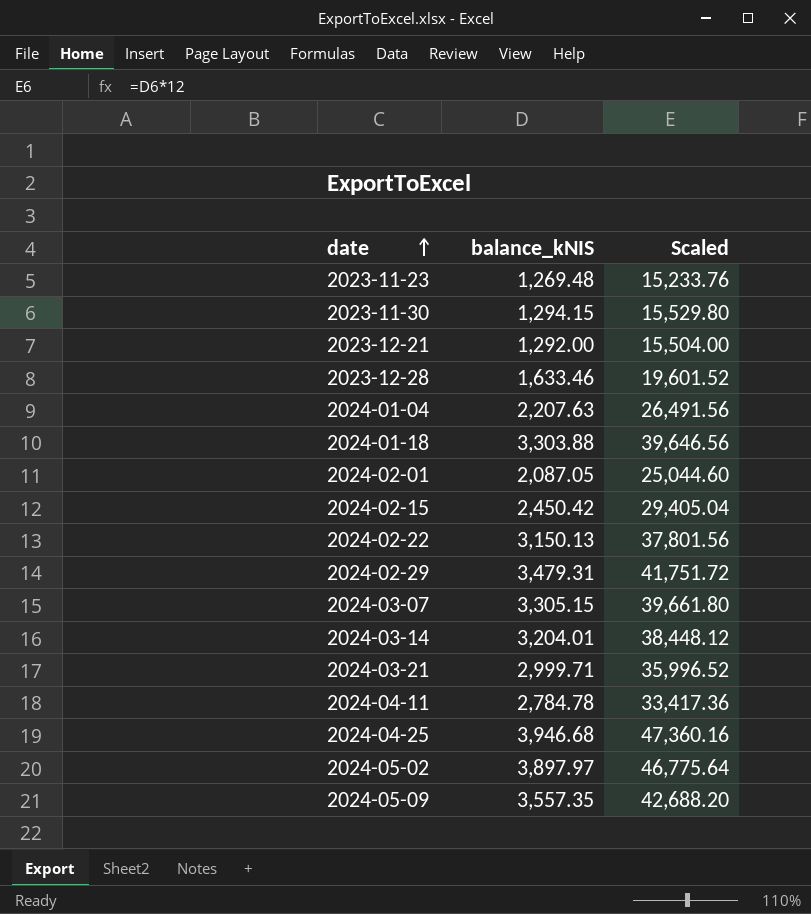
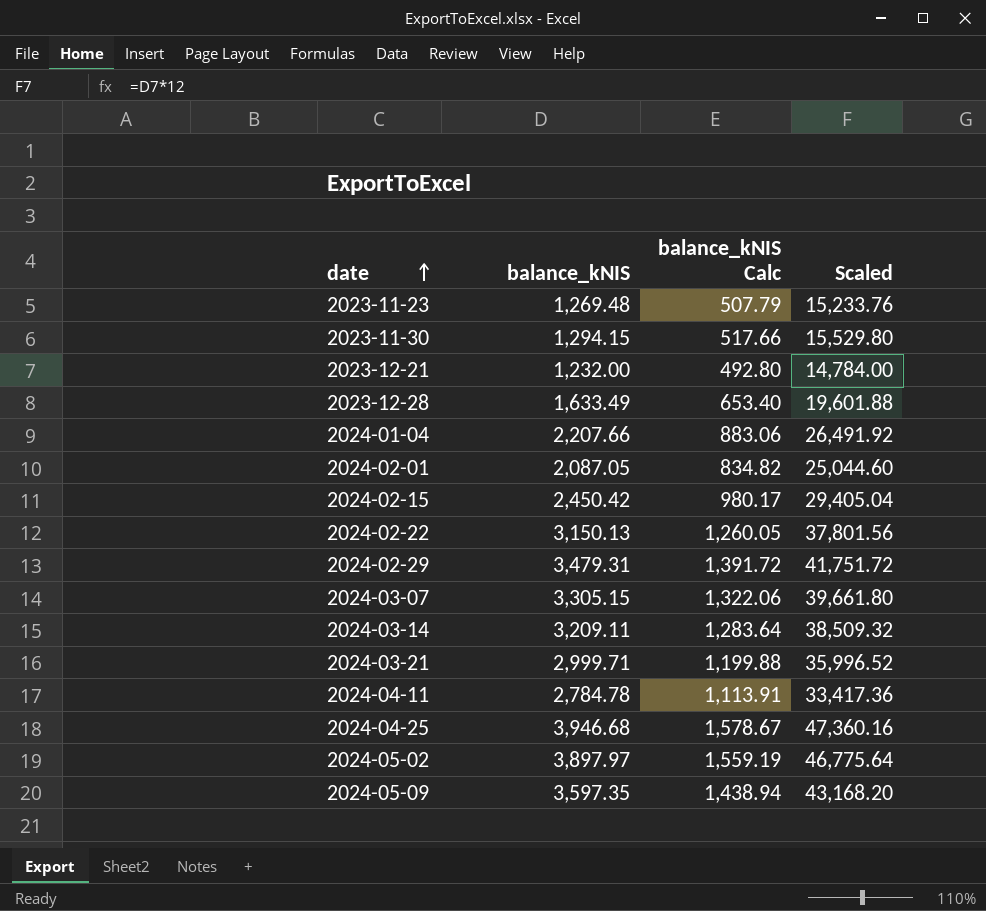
column balance_kNIS Calc | formula: none -> [balance_kNIS] * 0.4
row 2024-01-18: 3,303.88 | 39,646.56 -> none
2023-12-21 | balance_kNIS: 1,292.00 -> 1,232.00
2023-12-21 | Scaled: 15,504.00 -> 14,784.00
2023-12-28 | balance_kNIS: 1,633.46 -> 1,633.49
2023-12-28 | Scaled: 19,601.52 -> 19,601.88
2024-01-04 | balance_kNIS: 2,207.63 -> 2,207.66
2024-01-04 | Scaled: 26,491.56 -> 26,491.92
2024-03-14 | balance_kNIS: 3,204.01 -> 3,209.11
2024-03-14 | Scaled: 38,448.12 -> 38,509.32
2024-05-09 | balance_kNIS: 3,557.35 -> 3,597.35
2024-05-09 | Scaled: 42,688.20 -> 43,168.20

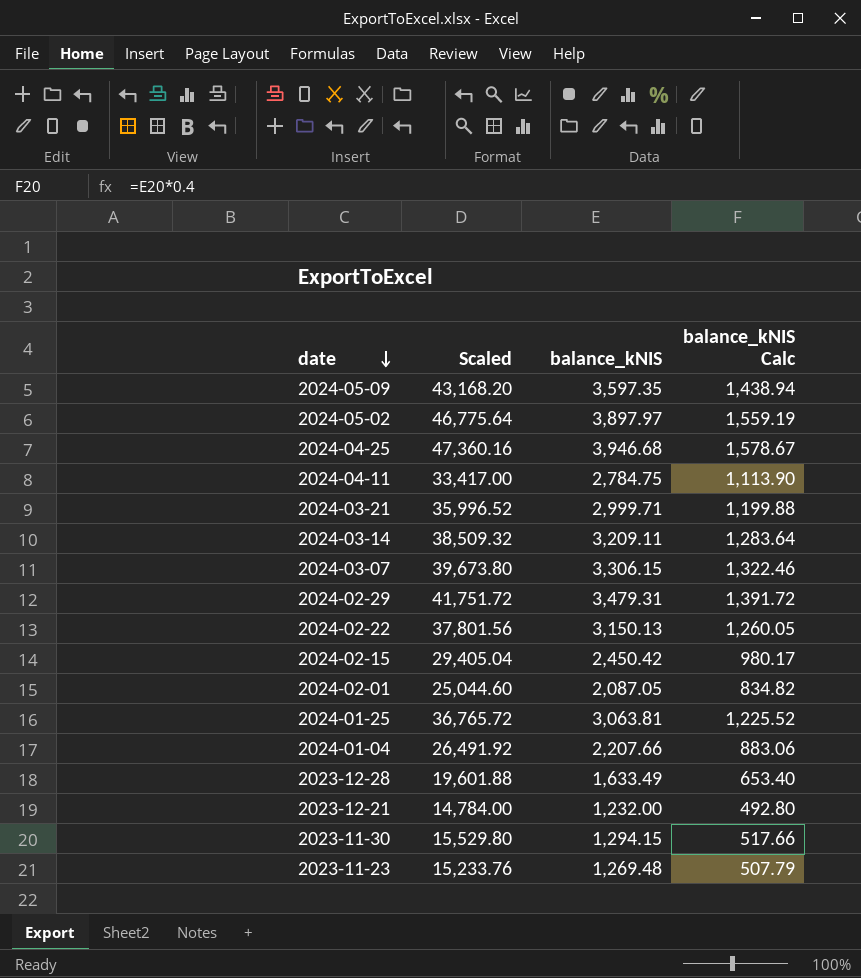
row order: date ascending -> date descending
column Scaled | position: 4 -> 2
2024-04-11 | Scaled: 33,417.36 -> 33,417.00
2024-04-11 | balance_kNIS: 2,784.78 -> 2,784.75
2024-04-11 | balance_kNIS Calc: 1,113.91 -> 1,113.90
2024-03-07 | Scaled: 39,661.80 -> 39,673.80
2024-03-07 | balance_kNIS: 3,305.15 -> 3,306.15
2024-03-07 | balance_kNIS Calc: 1,322.06 -> 1,322.46
row 2024-01-25: none -> 36,765.72 | 3,063.81 | 1,225.52

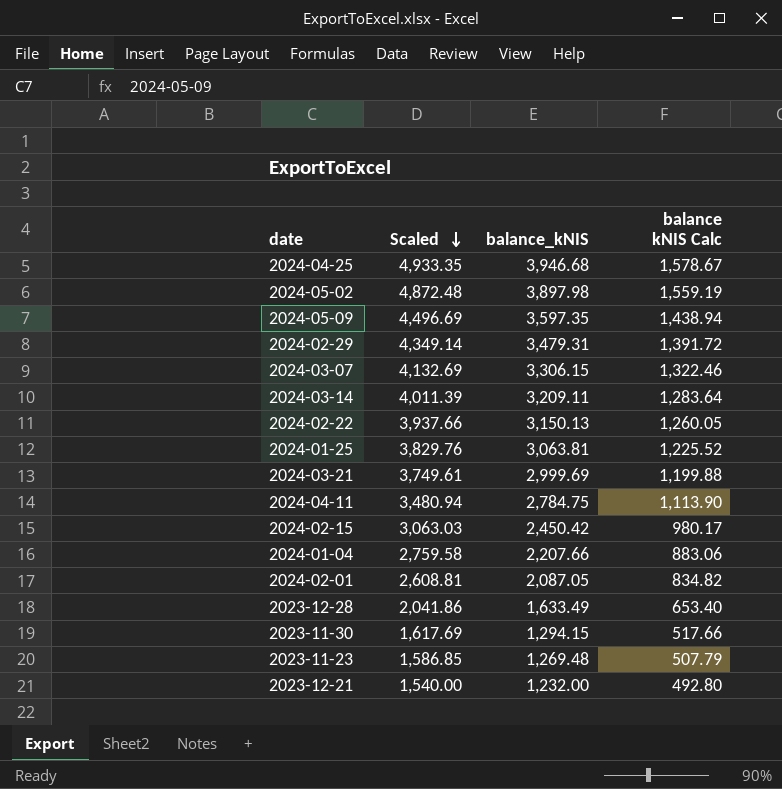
row order: date descending -> Scaled descending
column Scaled | formula: [balance_kNIS] * 12 -> [balance_kNIS] * 1.25
column name: balance_kNIS Calc -> balance kNIS Calc
2024-05-02 | balance_kNIS: 3,897.97 -> 3,897.98
2024-03-21 | balance_kNIS: 2,999.71 -> 2,999.69

